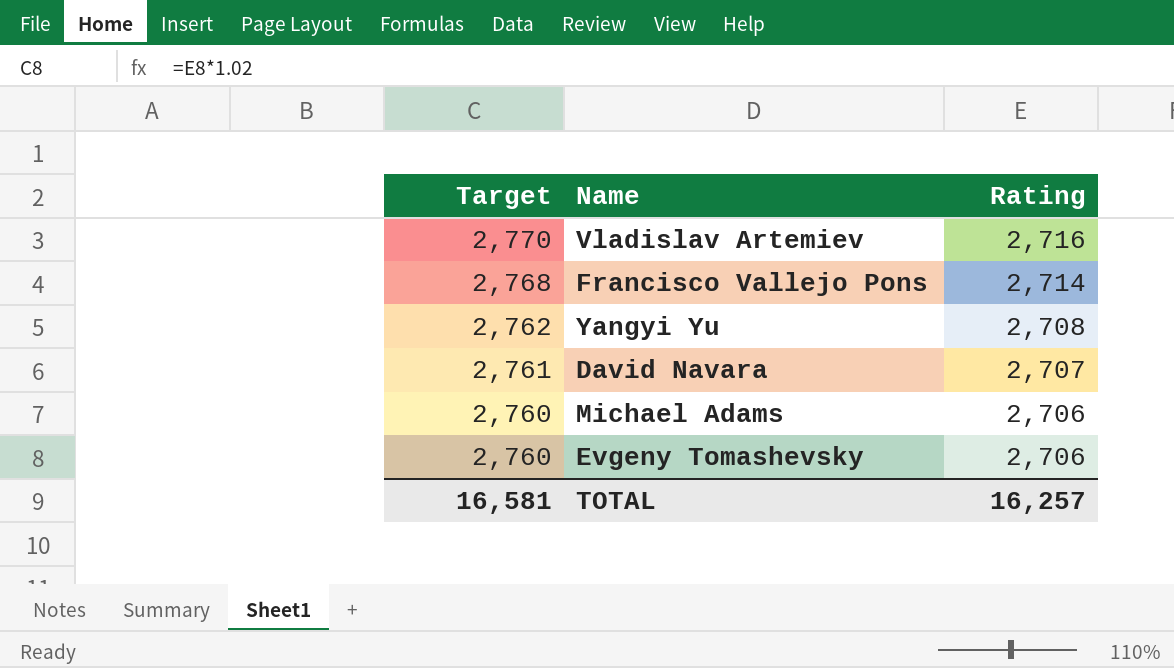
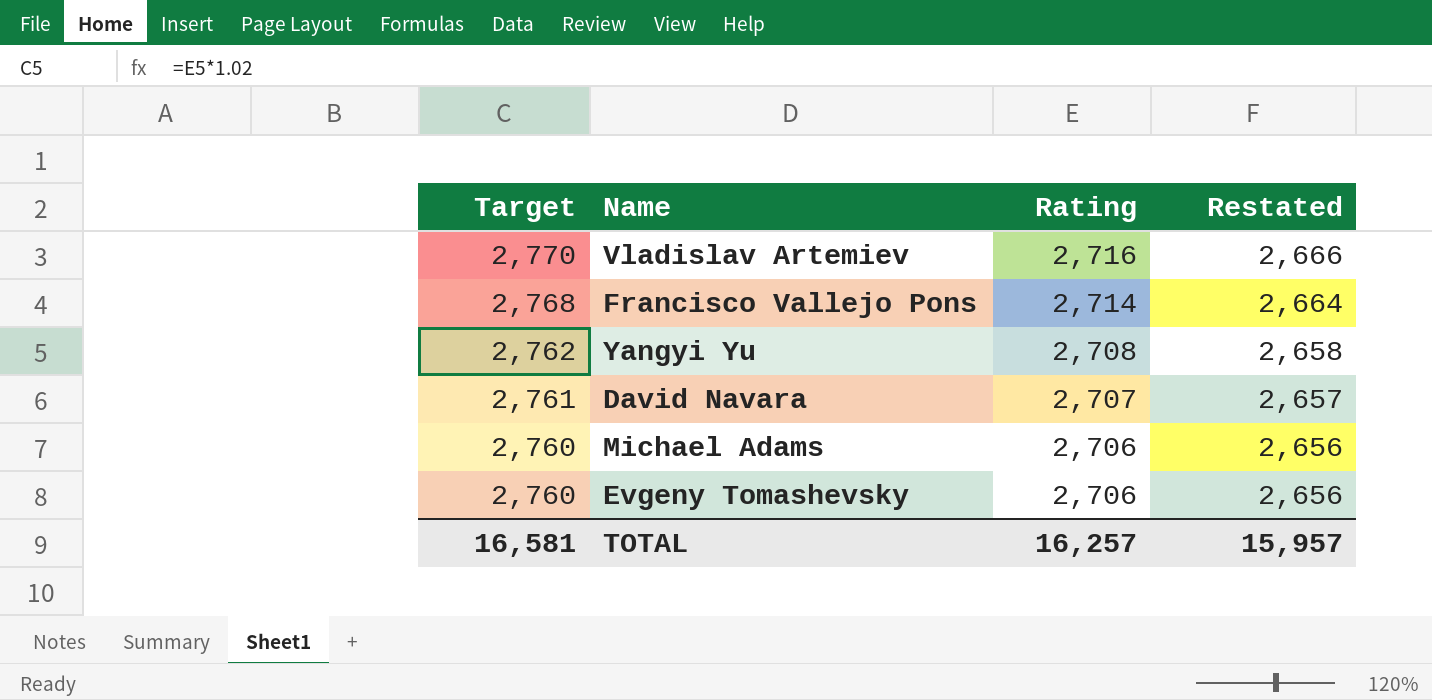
column Restated | formula: none -> [Rating] - 50

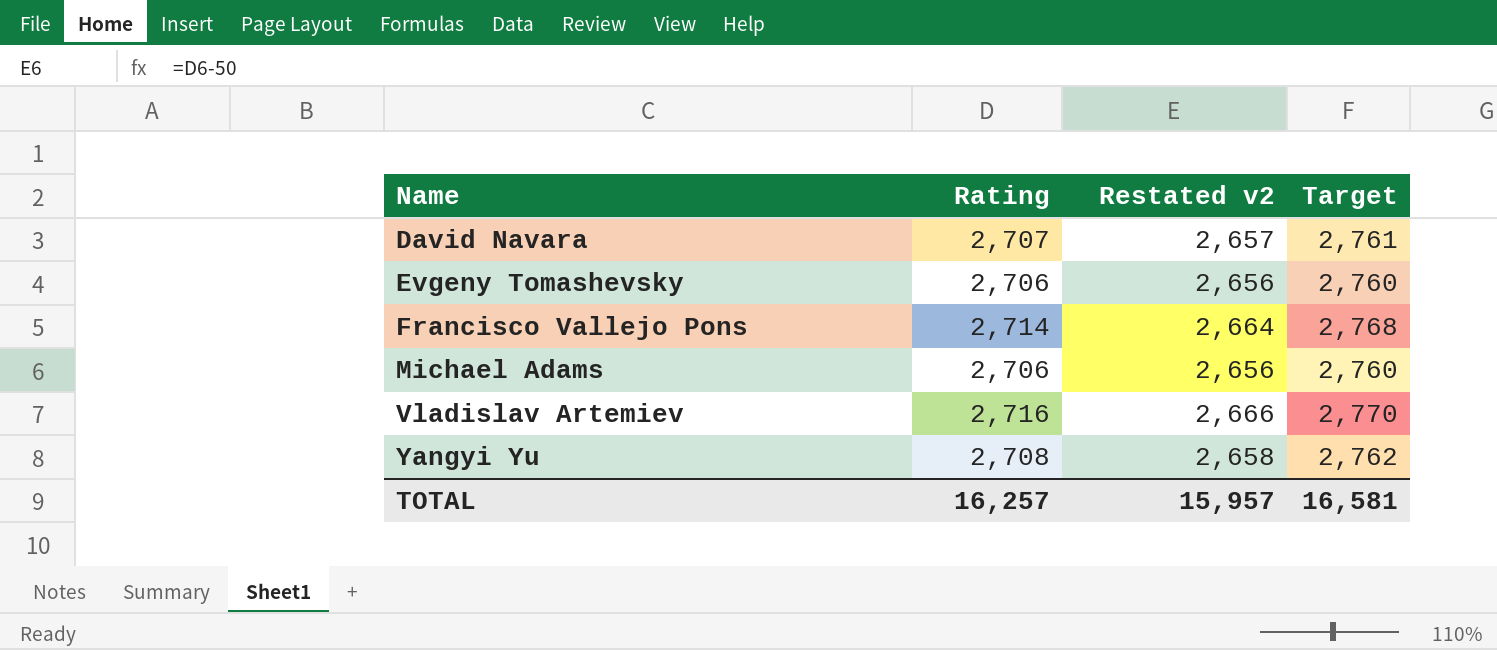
row order: Target descending -> Name ascending
column name: Restated -> Restated v2
column Target | position: 1 -> 4

